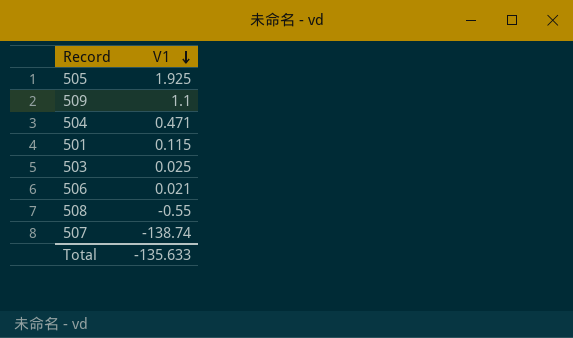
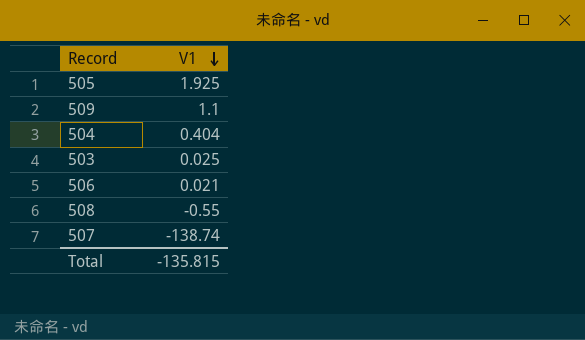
row 501: 0.115 -> none
504 | V1: 0.471 -> 0.404
Total | V1: -135.633 -> -135.815

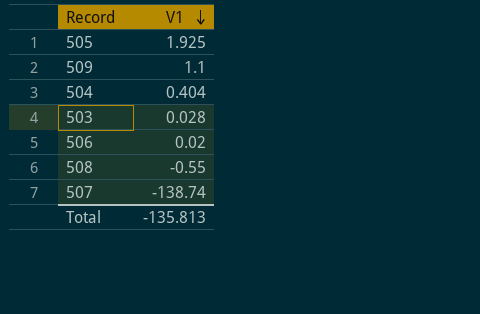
503 | V1: 0.025 -> 0.028
506 | V1: 0.021 -> 0.02
Total | V1: -135.815 -> -135.813

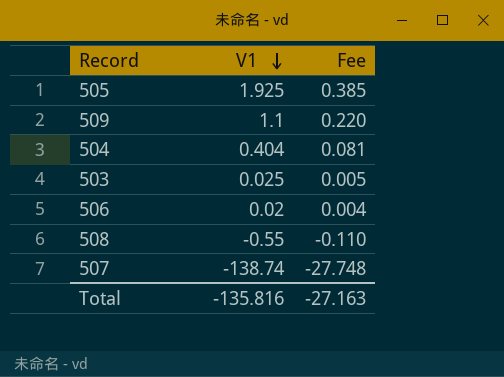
column Fee | formula: none -> [V1] * 0.2
503 | V1: 0.028 -> 0.025
Total | V1: -135.813 -> -135.816

